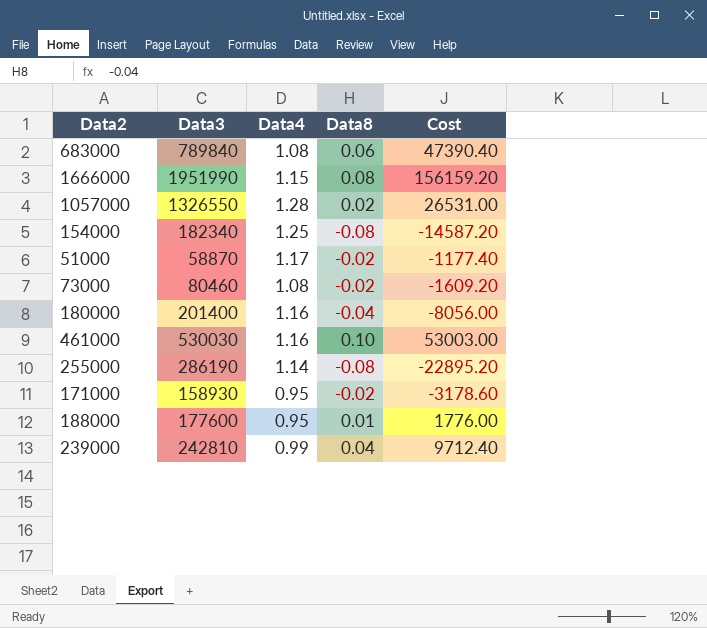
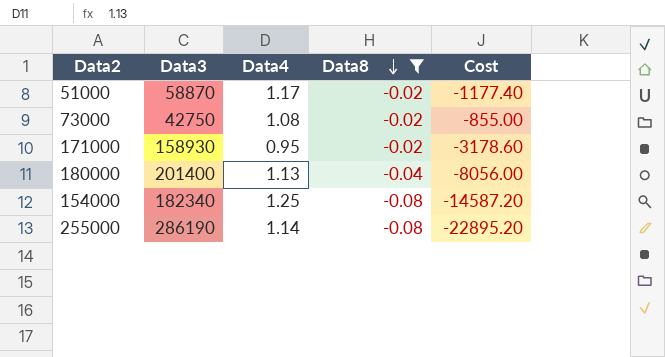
filter: none -> Data8 <= -0.02
row order: none -> Data8 descending
73000 | Data3: 80460 -> 42750
73000 | Cost: -1609.20 -> -855.00
180000 | Data4: 1.16 -> 1.13

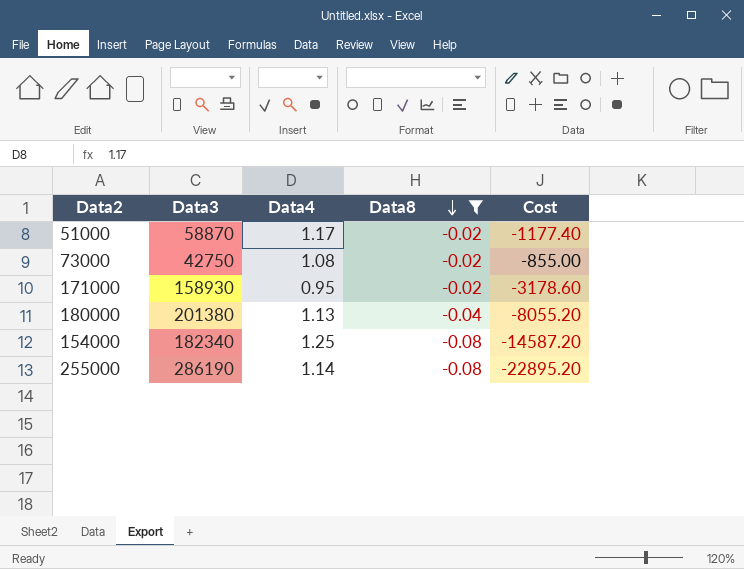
180000 | Data3: 201400 -> 201380
180000 | Cost: -8056.00 -> -8055.20

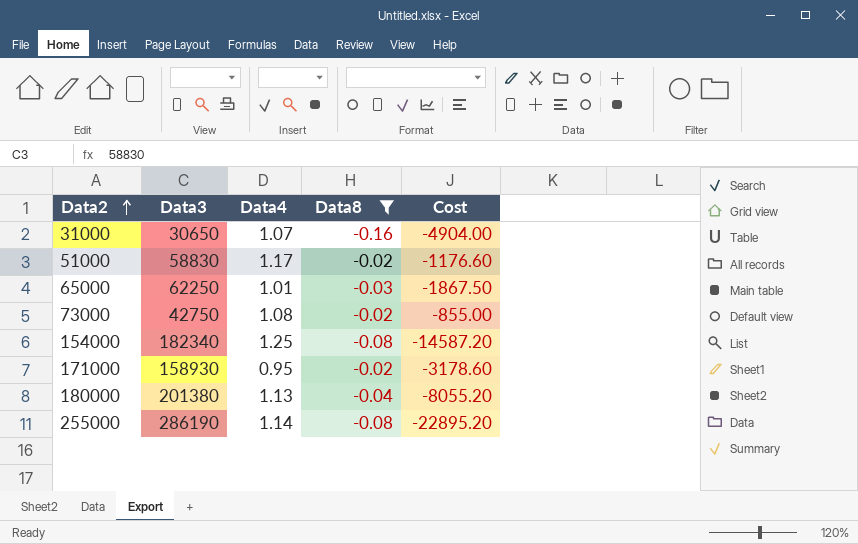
row order: Data8 descending -> Data2 ascending
row 31000: none -> 30650 | 1.07 | -0.16 | -4904.00
51000 | Data3: 58870 -> 58830
51000 | Cost: -1177.40 -> -1176.60
row 65000: none -> 62250 | 1.01 | -0.03 | -1867.50

